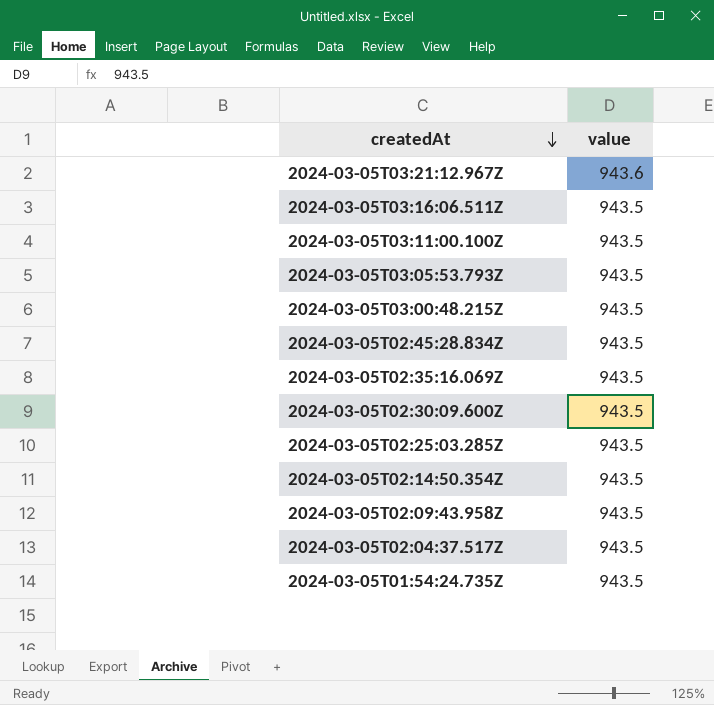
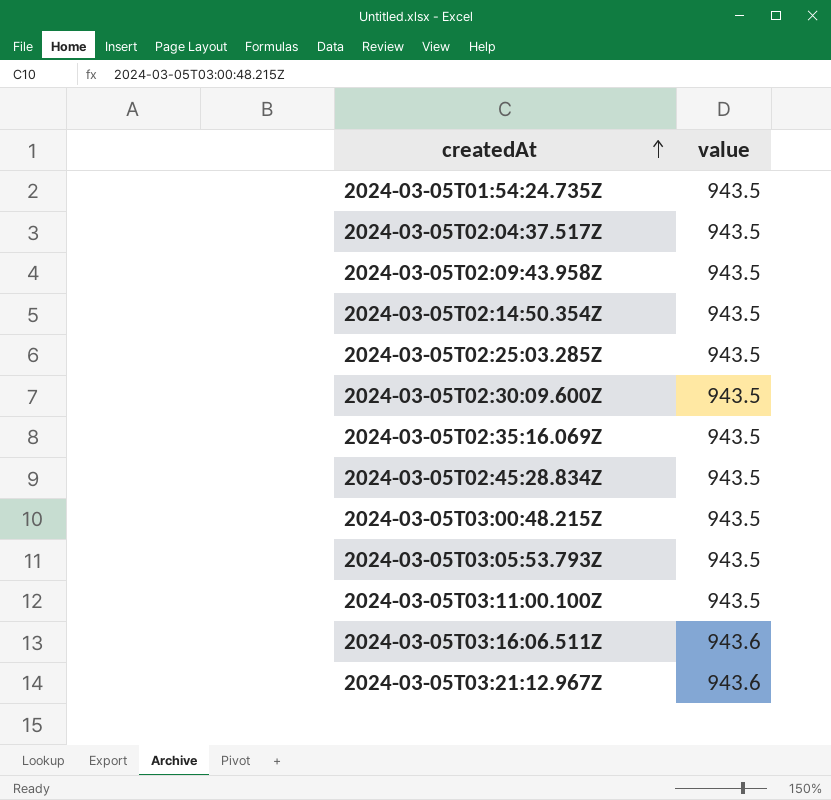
row order: createdAt descending -> createdAt ascending
2024-03-05T03:16:06.511Z | value: 943.5 -> 943.6

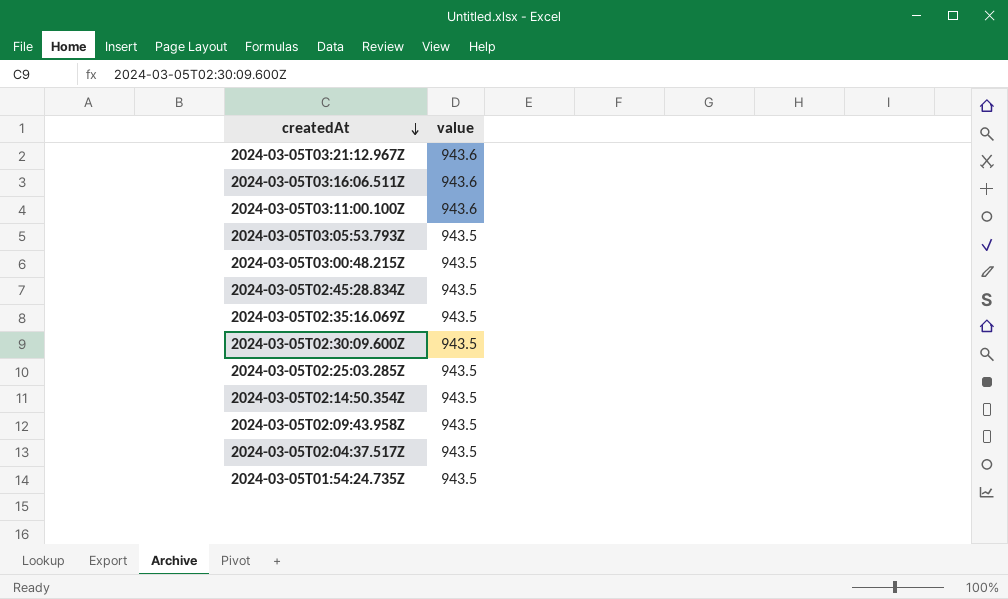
row order: createdAt ascending -> createdAt descending
2024-03-05T03:11:00.100Z | value: 943.5 -> 943.6

